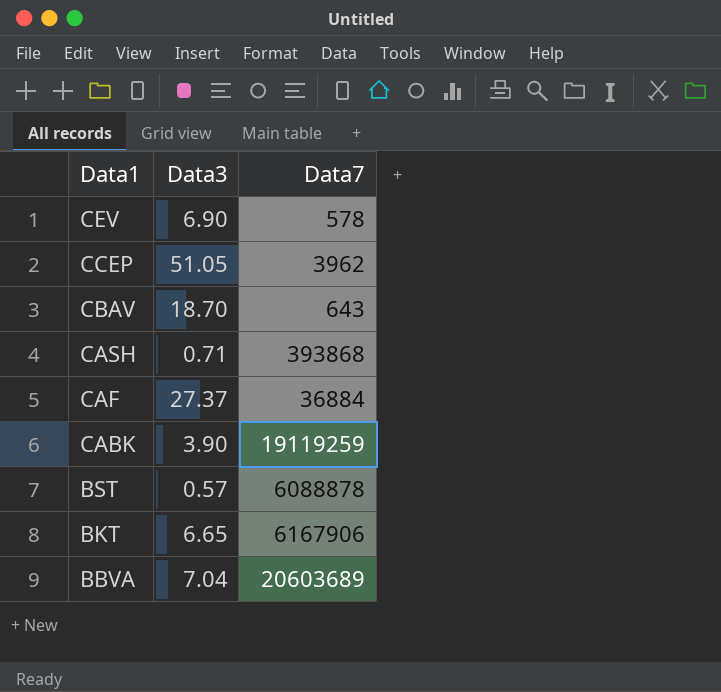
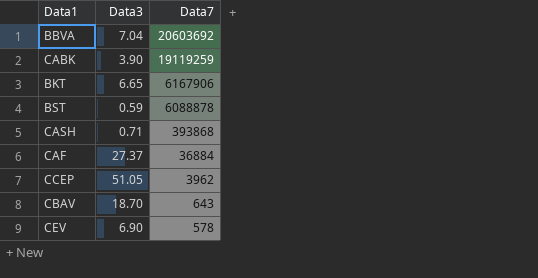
row order: Data1 descending -> Data7 descending
BBVA | Data7: 20603689 -> 20603692
BST | Data3: 0.57 -> 0.59

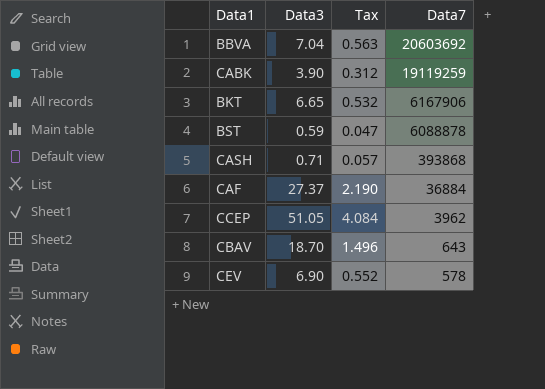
column Tax | formula: none -> [Data3] * 0.08

